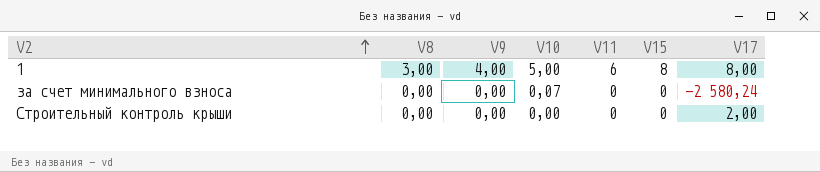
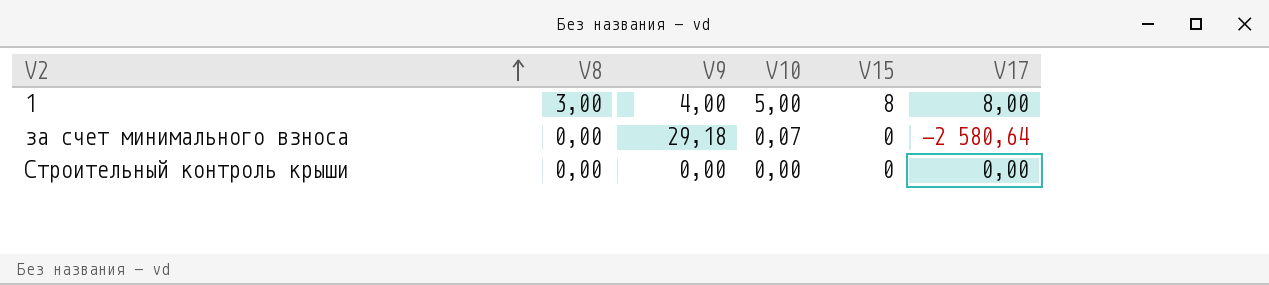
column V11 | position: 5 -> none
за счет минимального взноса | V9: 0,00 -> 29,18
за счет минимального взноса | V17: -2 580,24 -> -2 580,64
Строительный контроль крыши | V17: 2,00 -> 0,00

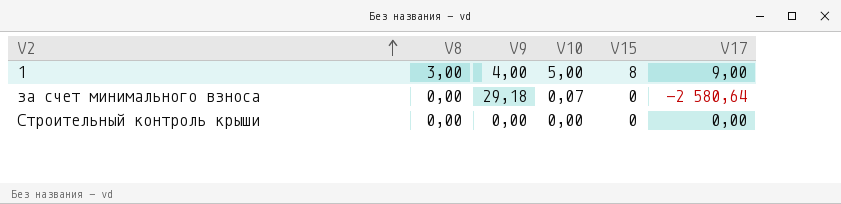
1 | V17: 8,00 -> 9,00

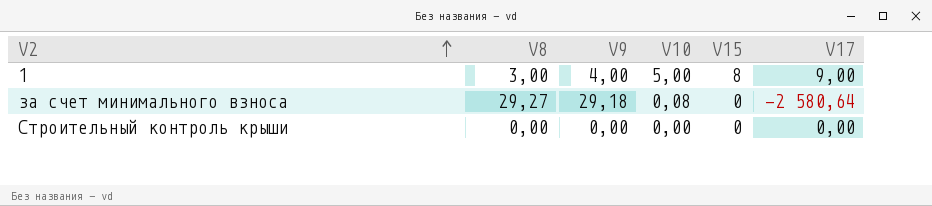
за счет минимального взноса | V8: 0,00 -> 29,27
за счет минимального взноса | V10: 0,07 -> 0,08

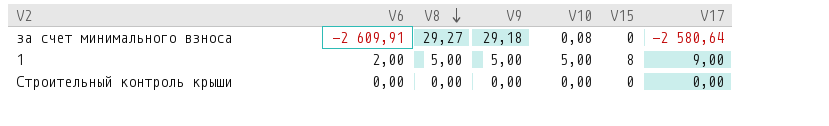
row order: V2 ascending -> V8 descending
column V6 | position: none -> 2
1 | V8: 3,00 -> 5,00
1 | V9: 4,00 -> 5,00

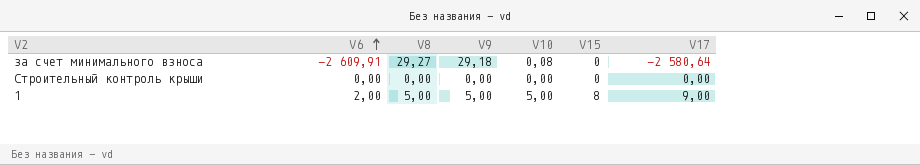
row order: V8 descending -> V6 ascending

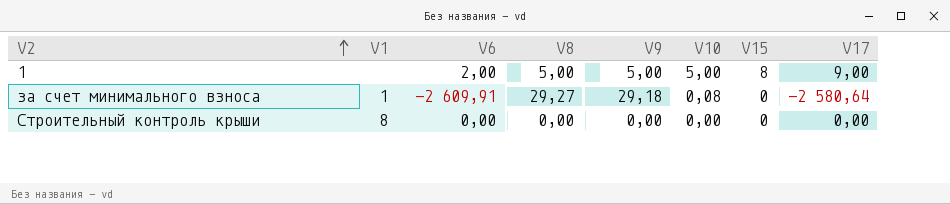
row order: V6 ascending -> V2 ascending
column V1 | position: none -> 2

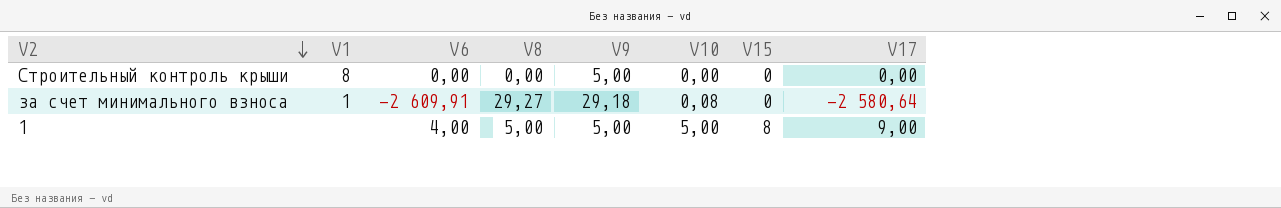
row order: V2 ascending -> V2 descending
Строительный контроль крыши | V9: 0,00 -> 5,00
1 | V6: 2,00 -> 4,00

